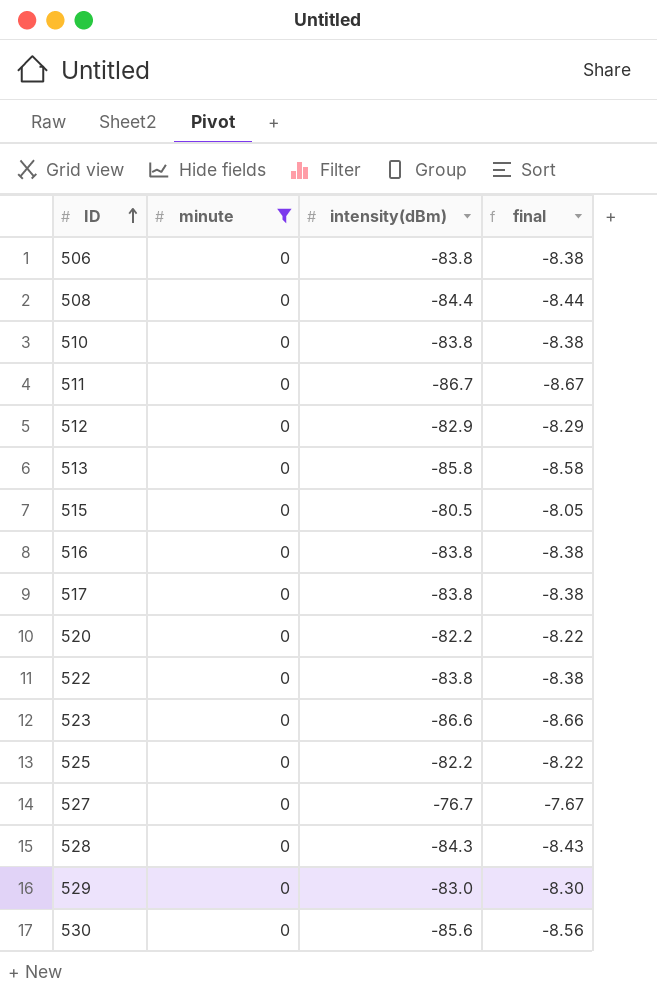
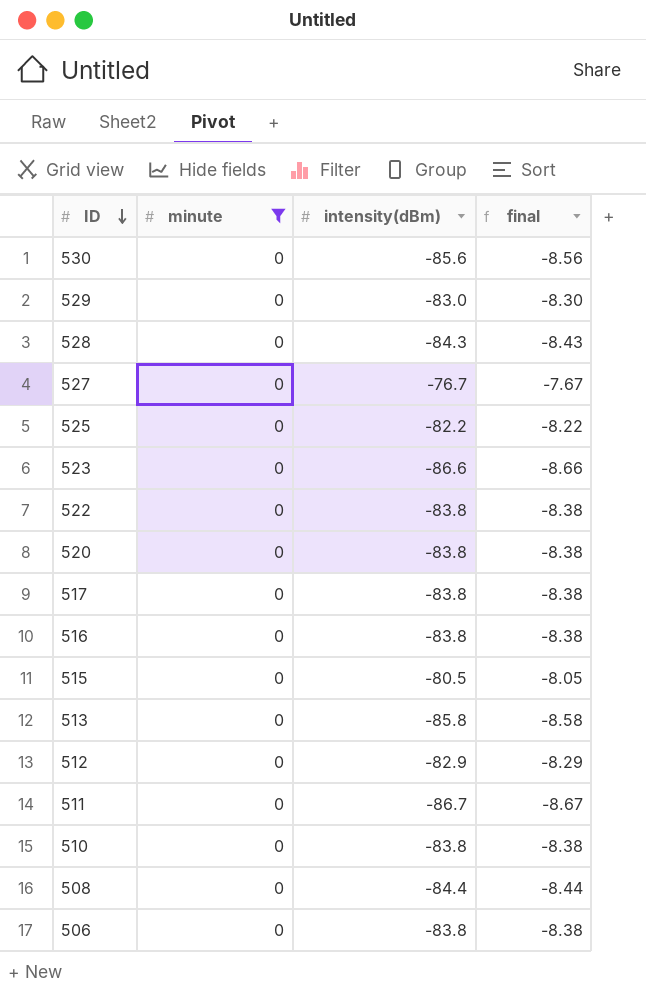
row order: ID ascending -> ID descending
520 | intensity(dBm): -82.2 -> -83.8
520 | final: -8.22 -> -8.38

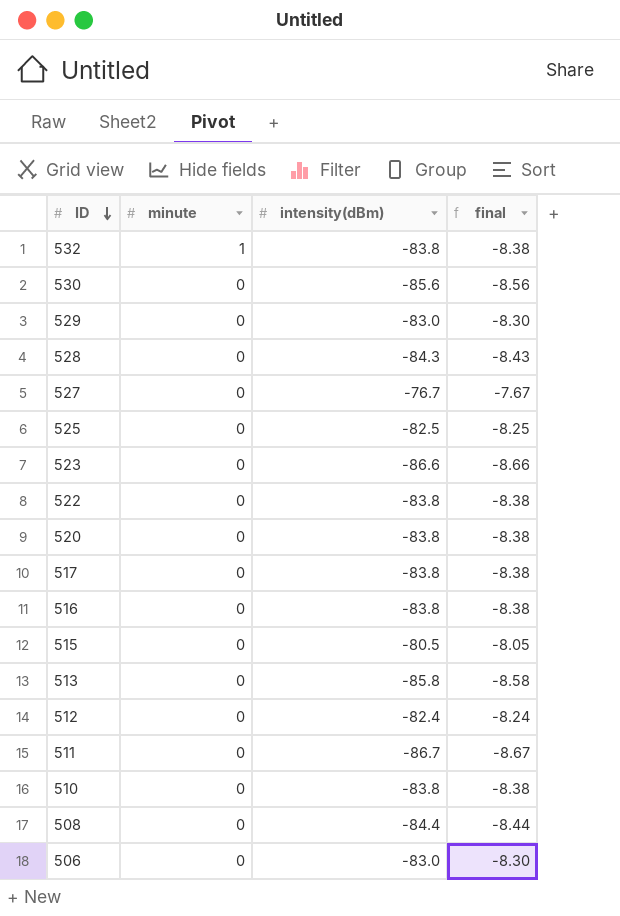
filter: minute = 0 -> none
525 | intensity(dBm): -82.2 -> -82.5
525 | final: -8.22 -> -8.25
512 | intensity(dBm): -82.9 -> -82.4
512 | final: -8.29 -> -8.24
506 | intensity(dBm): -83.8 -> -83.0
506 | final: -8.38 -> -8.30

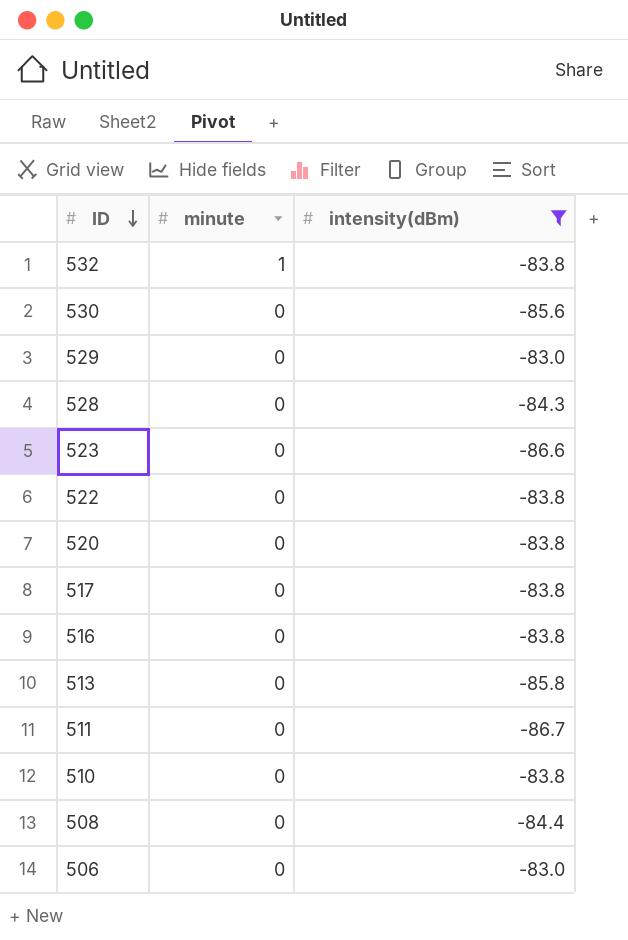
filter: none -> intensity(dBm) <= -83.0
column final | formula: [intensity(dBm)] * 0.1 -> none

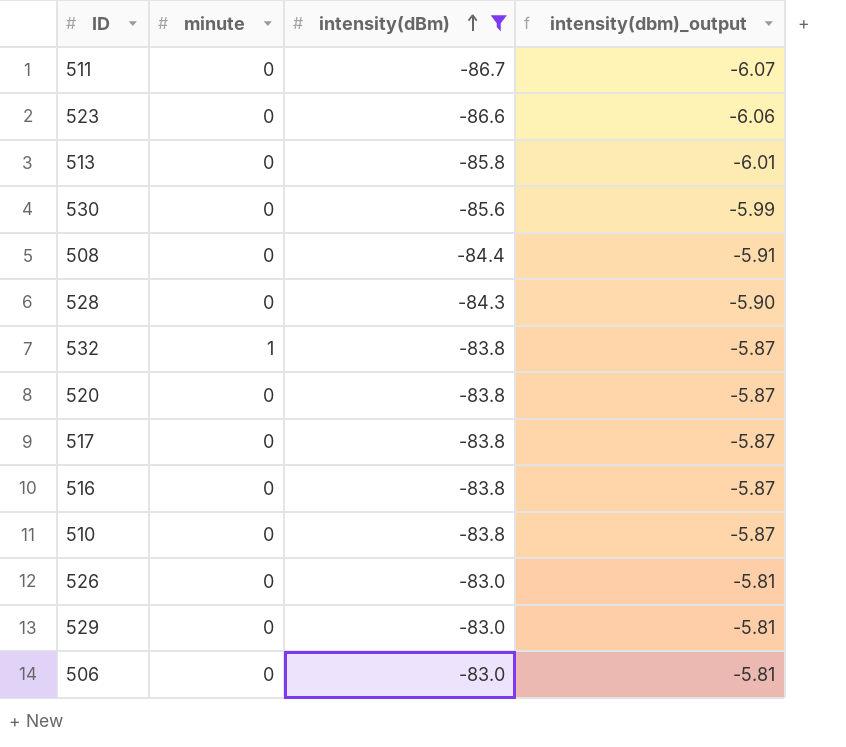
row order: ID descending -> intensity(dBm) ascending
column intensity(dbm)_output | formula: none -> [intensity(dBm)] * 0.07
row 522: 0 | -83.8 -> none
row 526: none -> 0 | -83.0 | -5.81

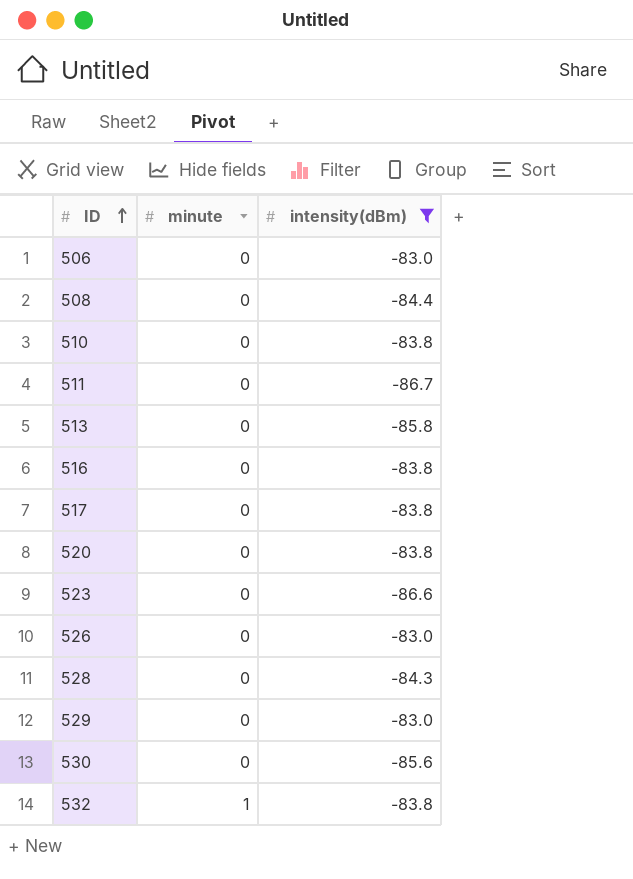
row order: intensity(dBm) ascending -> ID ascending
column intensity(dbm)_output | formula: [intensity(dBm)] * 0.07 -> none

